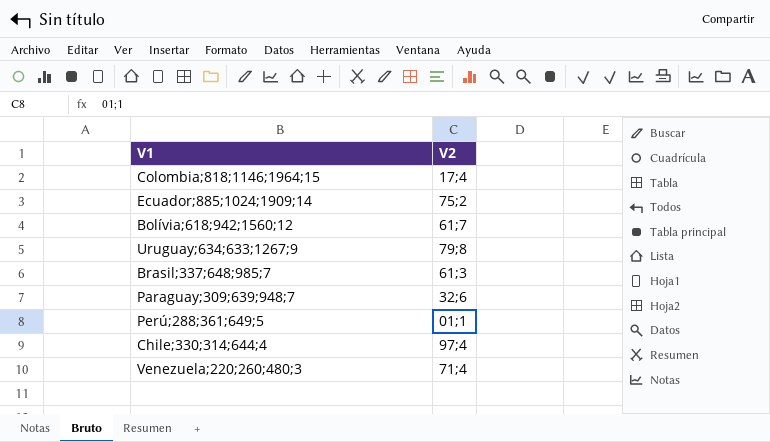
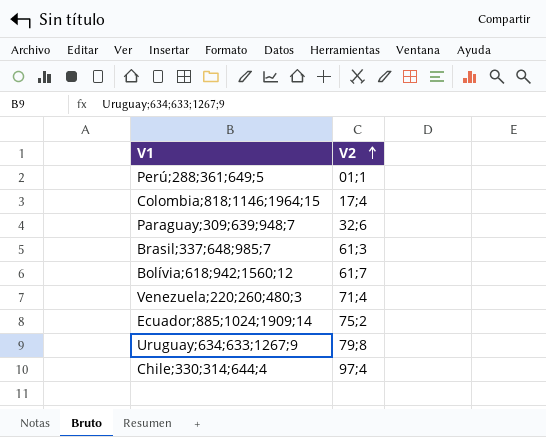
row order: none -> V2 ascending

